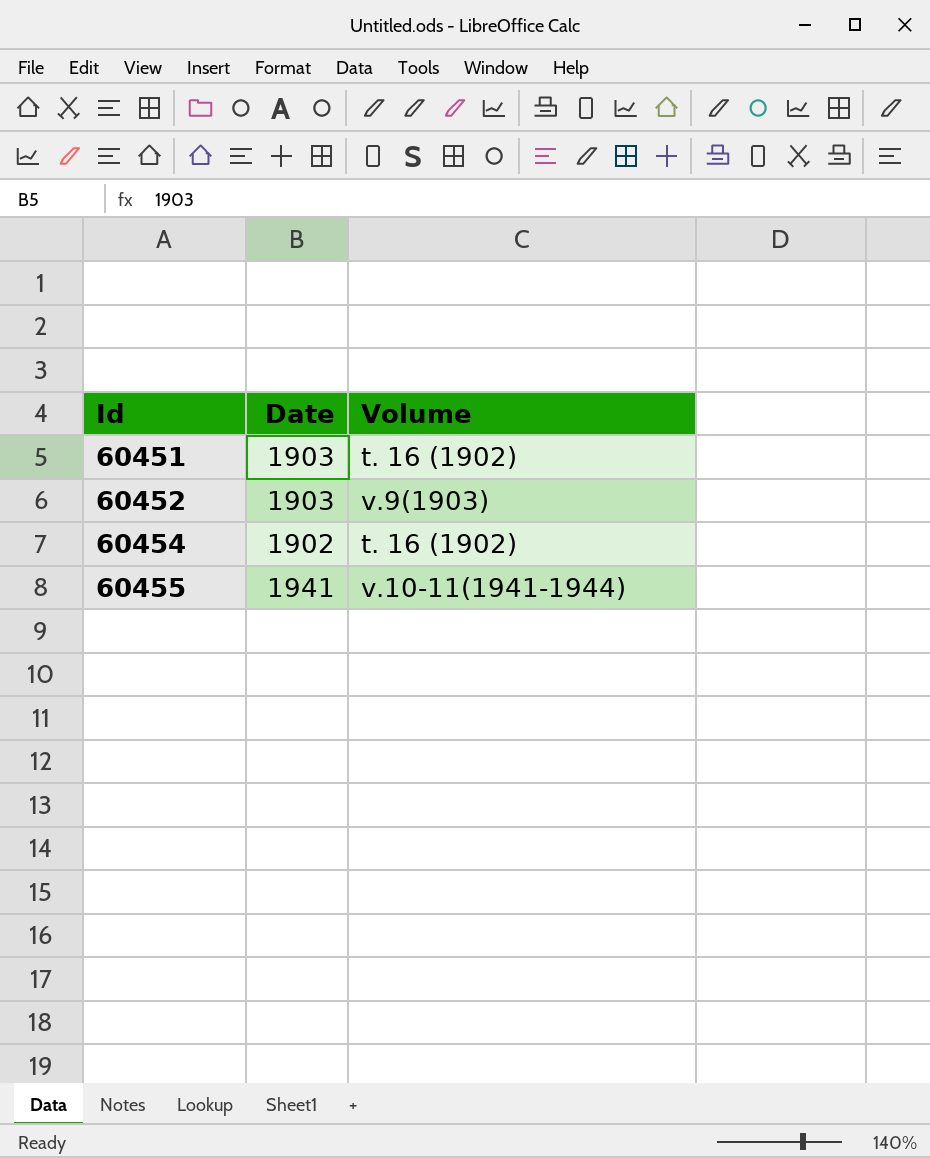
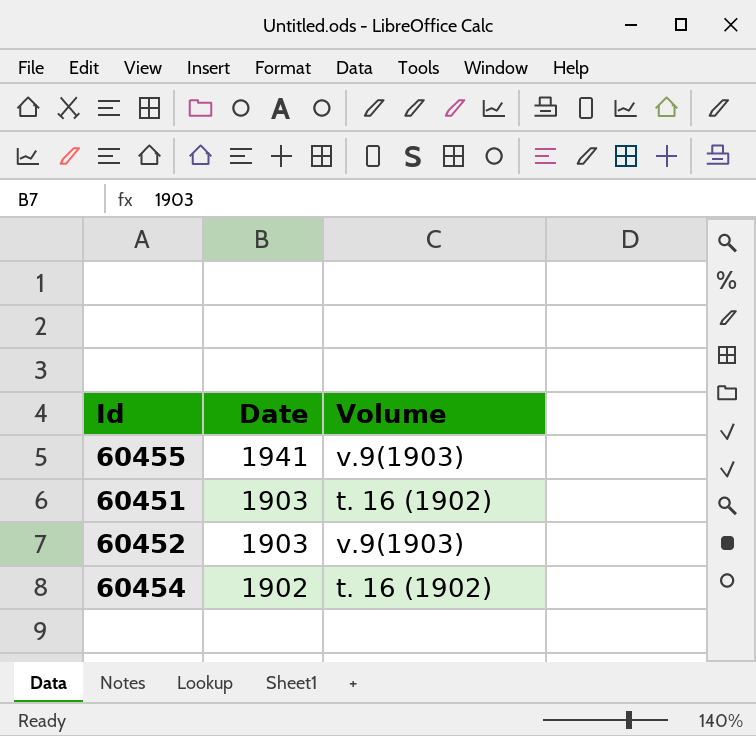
row order: Id ascending -> Date descending
60455 | Volume: v.10-11(1941-1944) -> v.9(1903)

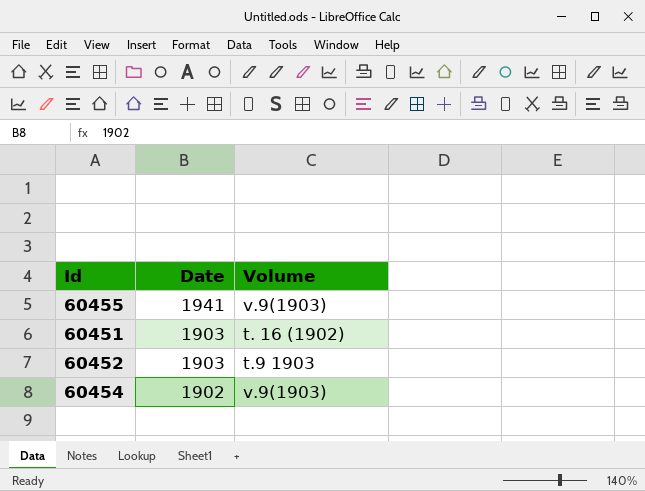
60452 | Volume: v.9(1903) -> t.9 1903
60454 | Volume: t. 16 (1902) -> v.9(1903)

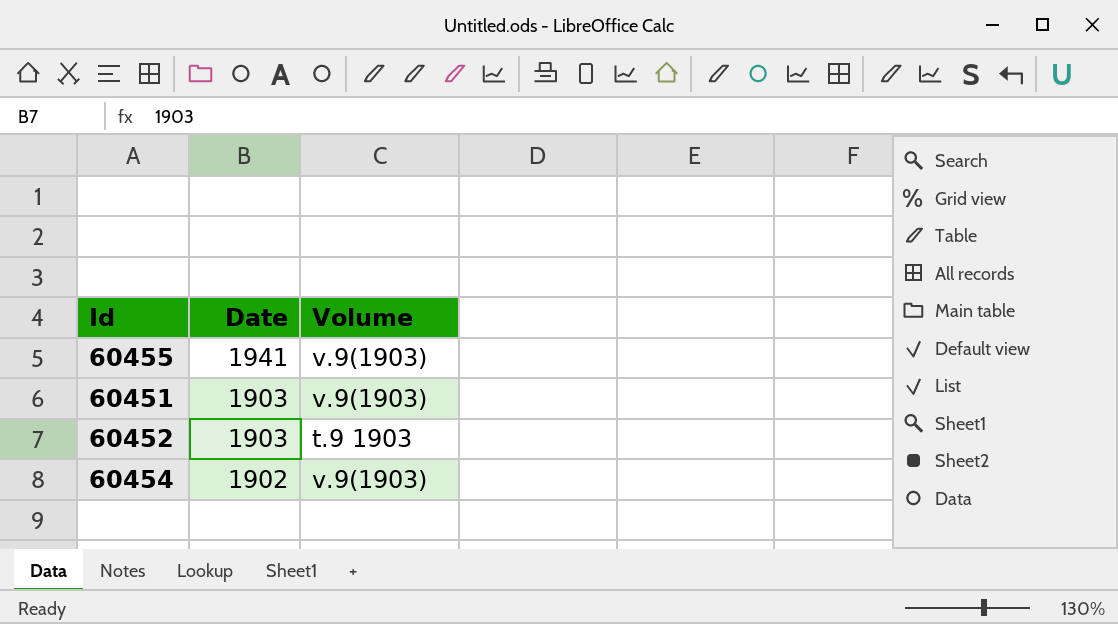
60451 | Volume: t. 16 (1902) -> v.9(1903)

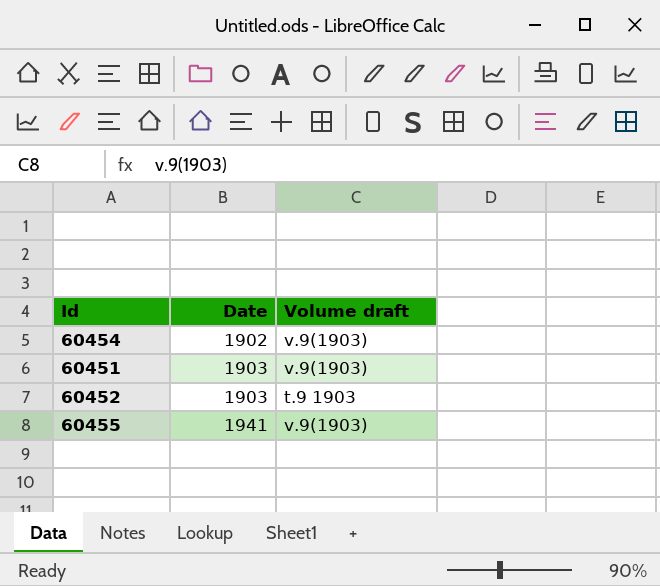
row order: Date descending -> Date ascending
column name: Volume -> Volume draft

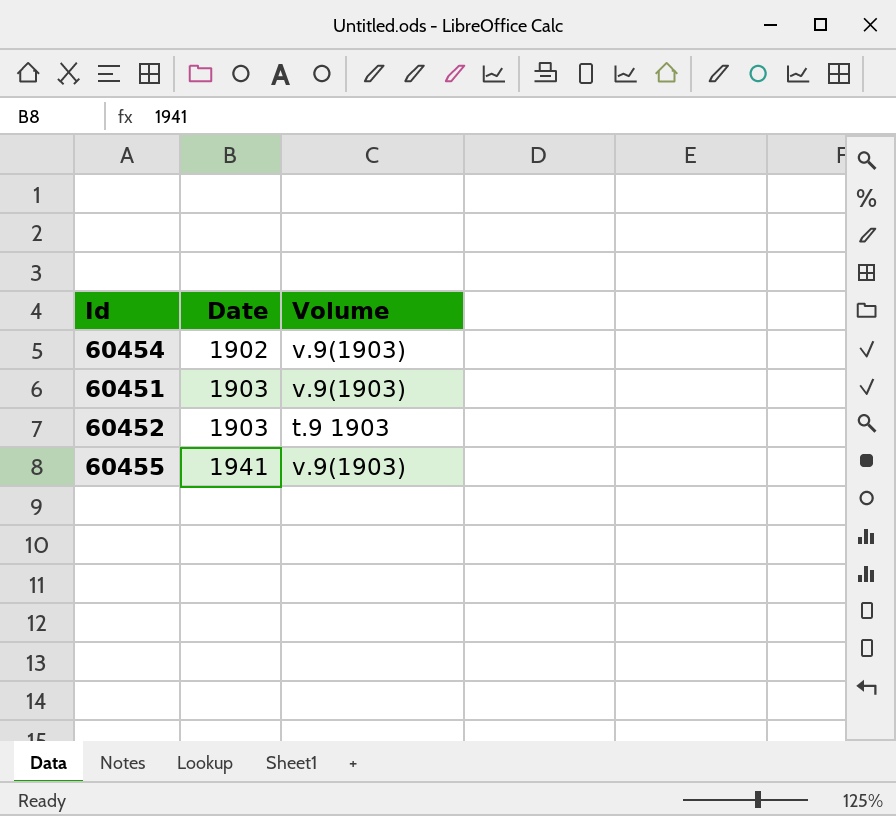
column name: Volume draft -> Volume

